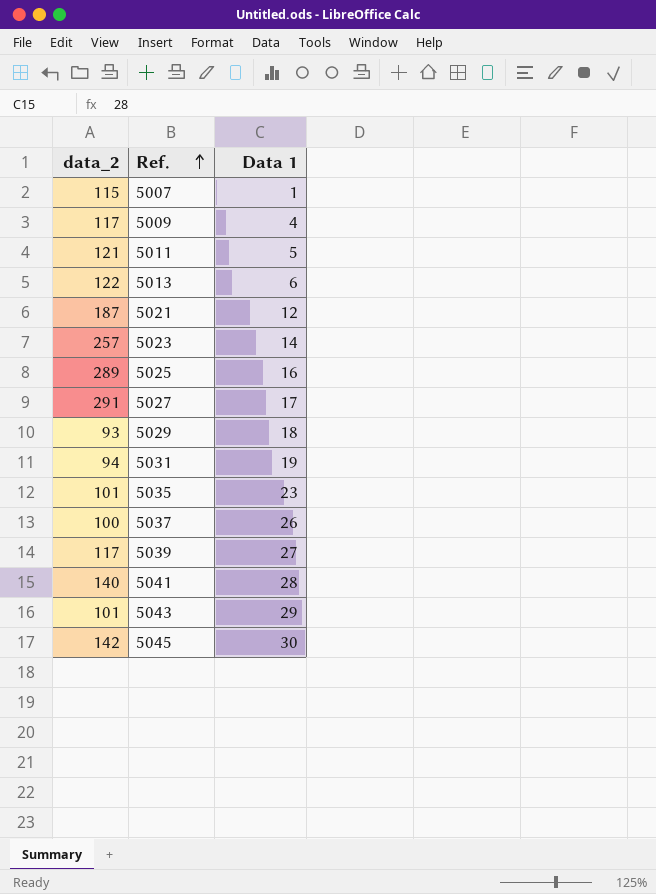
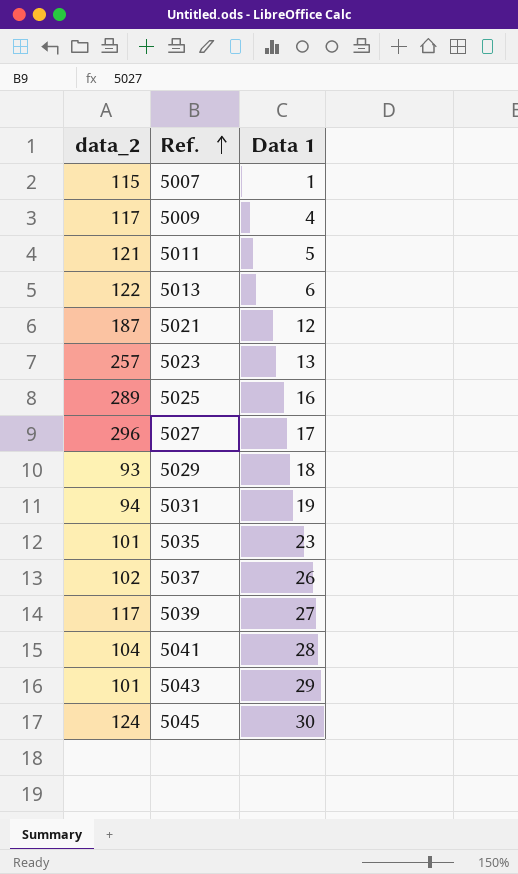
5023 | Data 1: 14 -> 13
5027 | data_2: 291 -> 296
5037 | data_2: 100 -> 102
5041 | data_2: 140 -> 104
5045 | data_2: 142 -> 124

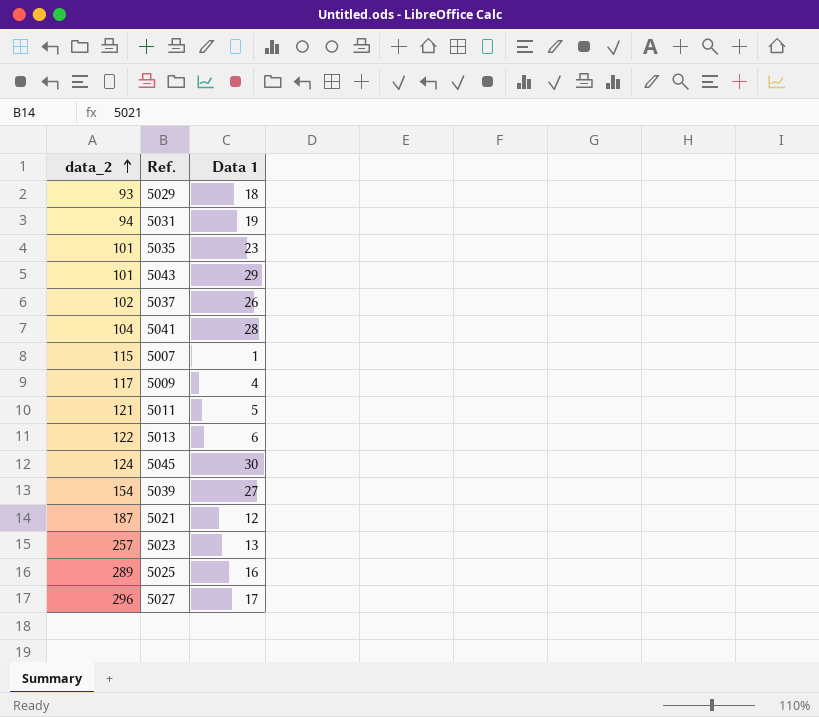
row order: Ref. ascending -> data_2 ascending
5039 | data_2: 117 -> 154

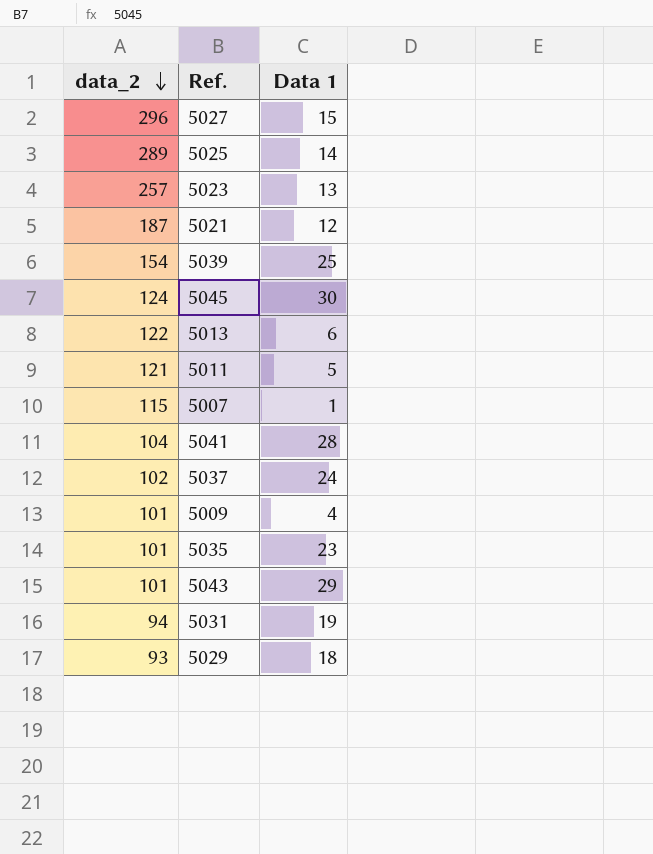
row order: data_2 ascending -> data_2 descending
5027 | Data 1: 17 -> 15
5025 | Data 1: 16 -> 14
5039 | Data 1: 27 -> 25
5037 | Data 1: 26 -> 24
5009 | data_2: 117 -> 101

